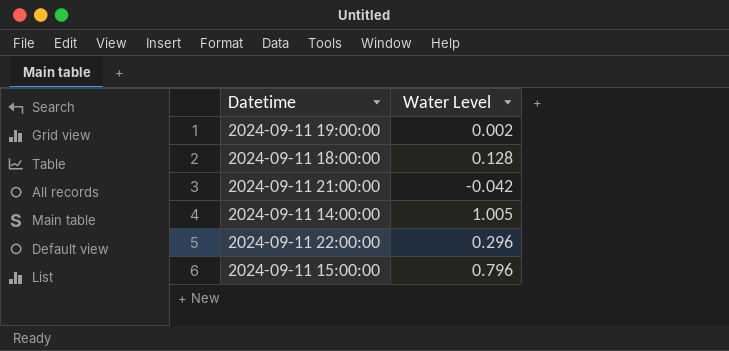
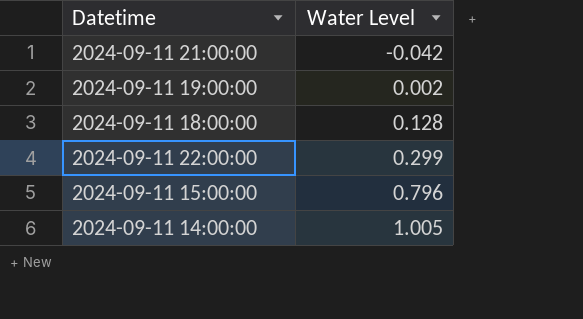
row order: none -> Water Level ascending
2024-09-11 22:00:00 | Water Level: 0.296 -> 0.299

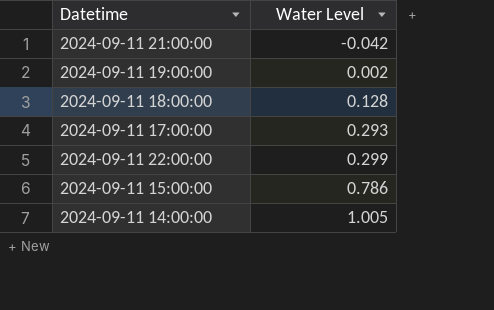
row 2024-09-11 17:00:00: none -> 0.293
2024-09-11 15:00:00 | Water Level: 0.796 -> 0.786

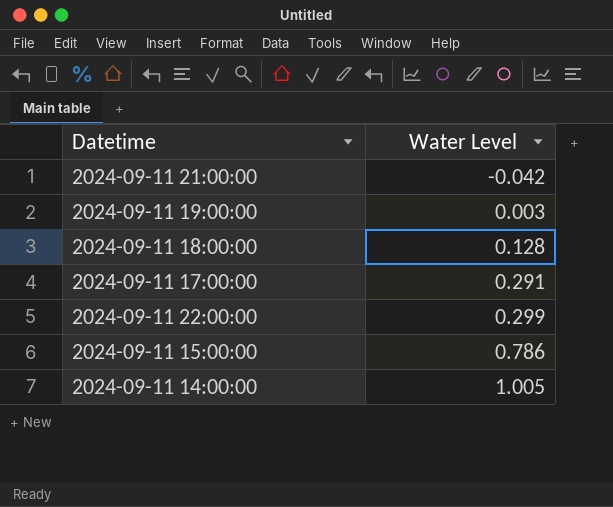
2024-09-11 19:00:00 | Water Level: 0.002 -> 0.003
2024-09-11 17:00:00 | Water Level: 0.293 -> 0.291

